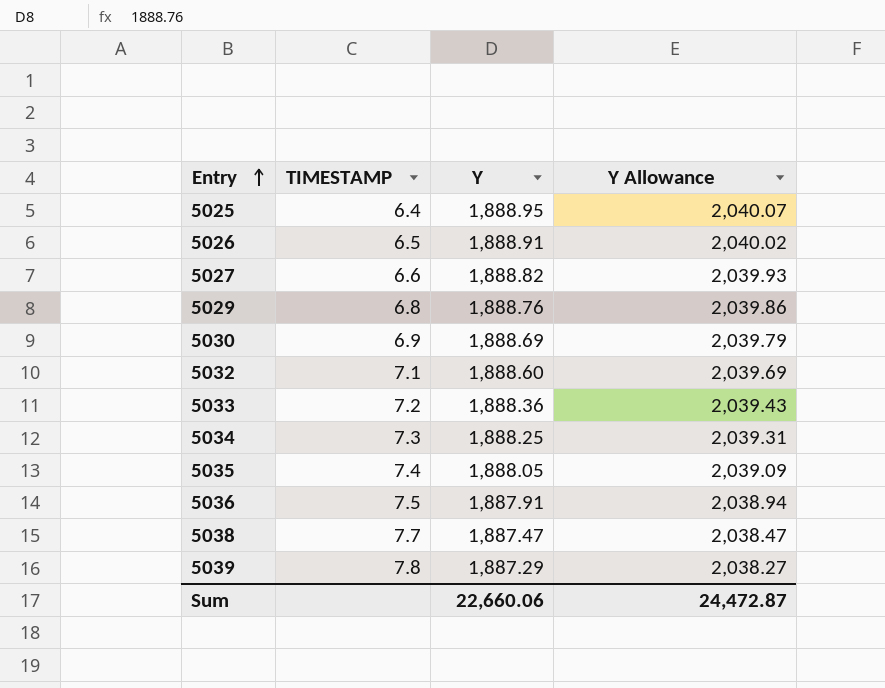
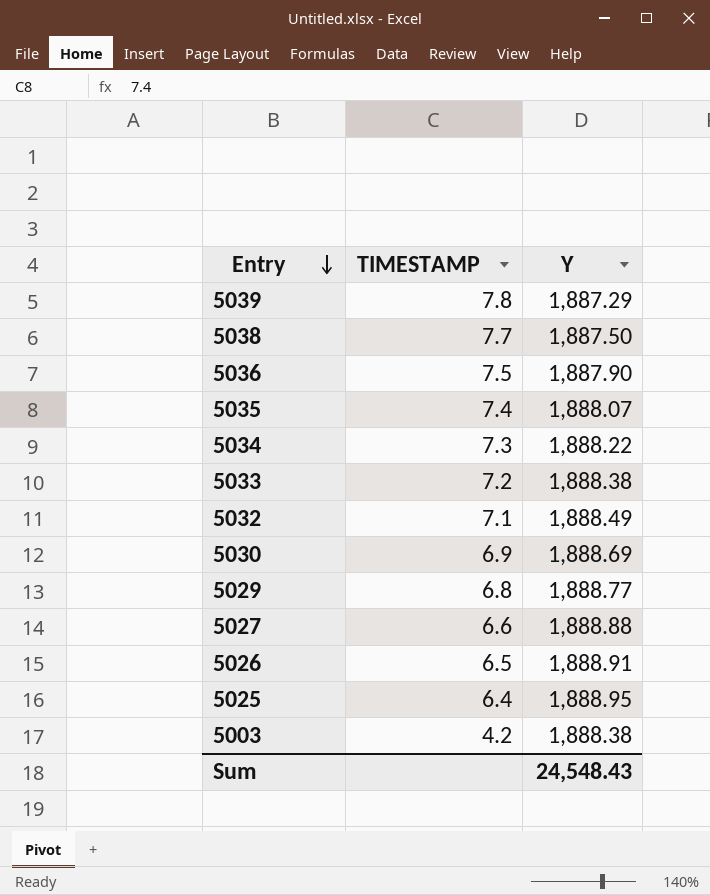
row order: Entry ascending -> Entry descending
column Y Allowance | formula: [Y] * 1.08 -> none
5038 | Y: 1,887.47 -> 1,887.50
5036 | Y: 1,887.91 -> 1,887.90
5035 | Y: 1,888.05 -> 1,888.07
5034 | Y: 1,888.25 -> 1,888.22
5033 | Y: 1,888.36 -> 1,888.38
5032 | Y: 1,888.60 -> 1,888.49
5029 | Y: 1,888.76 -> 1,888.77
5027 | Y: 1,888.82 -> 1,888.88
row 5003: none -> 4.2 | 1,888.38
Sum | Y: 22,660.06 -> 24,548.43

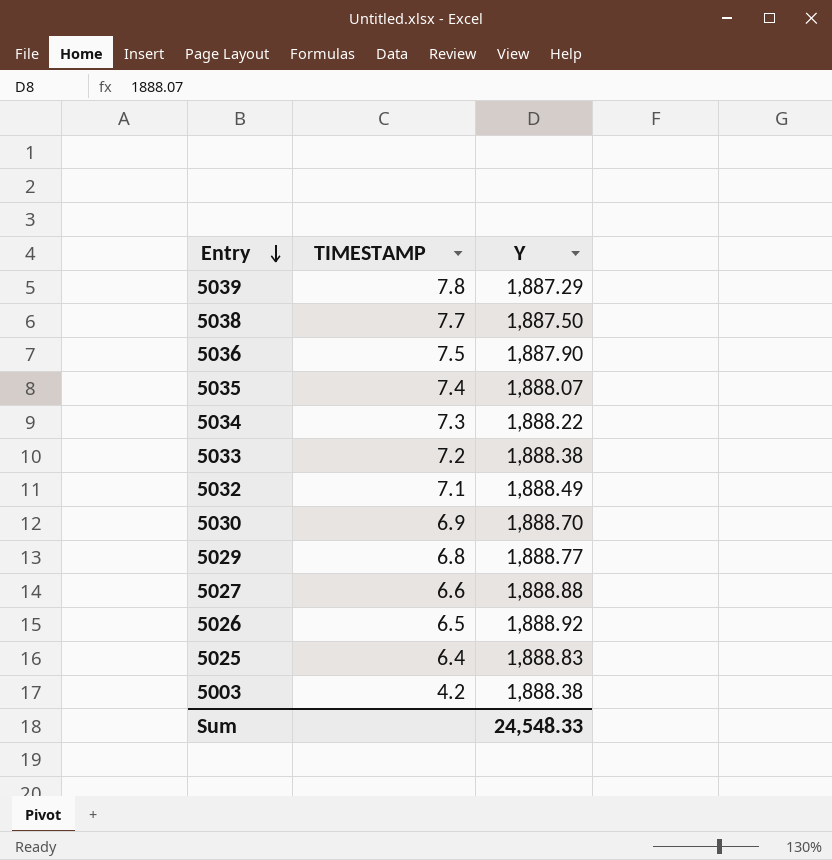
5030 | Y: 1,888.69 -> 1,888.70
5026 | Y: 1,888.91 -> 1,888.92
5025 | Y: 1,888.95 -> 1,888.83
Sum | Y: 24,548.43 -> 24,548.33

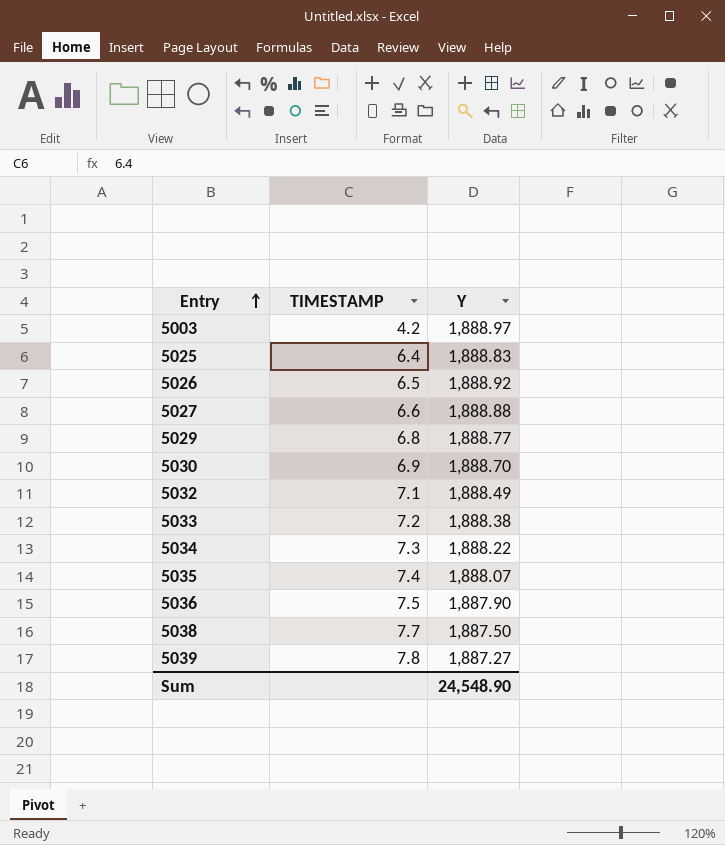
row order: Entry descending -> Entry ascending
5003 | Y: 1,888.38 -> 1,888.97
5039 | Y: 1,887.29 -> 1,887.27
Sum | Y: 24,548.33 -> 24,548.90

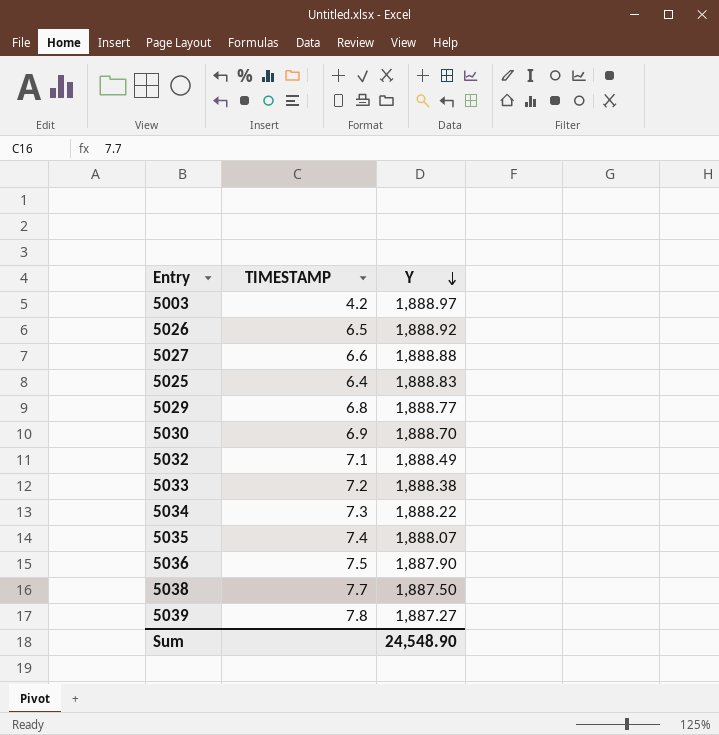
row order: Entry ascending -> Y descending

